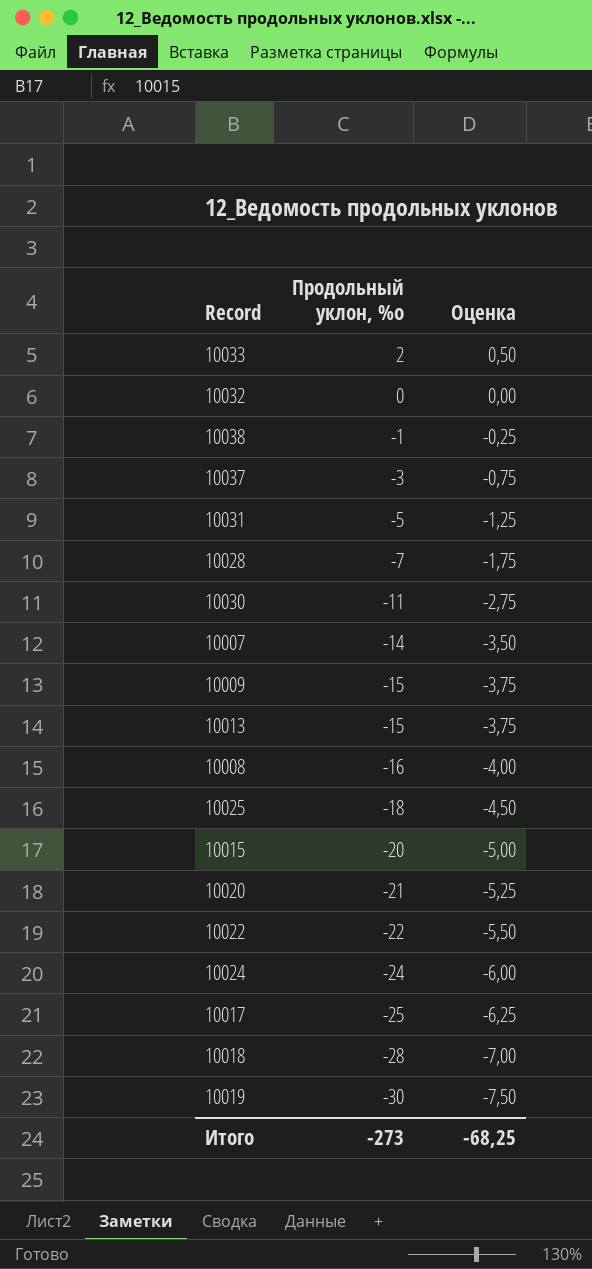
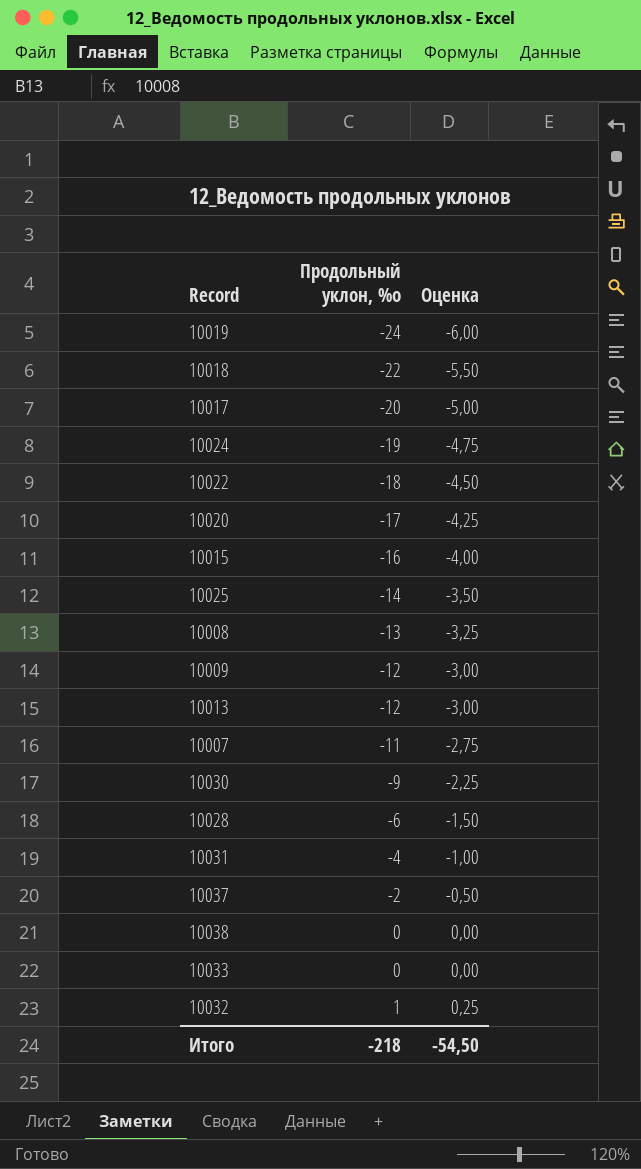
row order: Продольный уклон, %о descending -> Продольный уклон, %о ascending
10019 | Продольный уклон, %о: -30 -> -24
10019 | Оценка: -7,50 -> -6,00
10018 | Продольный уклон, %о: -28 -> -22
10018 | Оценка: -7,00 -> -5,50
10017 | Продольный уклон, %о: -25 -> -20
10017 | Оценка: -6,25 -> -5,00
10024 | Продольный уклон, %о: -24 -> -19
10024 | Оценка: -6,00 -> -4,75
10022 | Продольный уклон, %о: -22 -> -18
10022 | Оценка: -5,50 -> -4,50
10020 | Продольный уклон, %о: -21 -> -17
10020 | Оценка: -5,25 -> -4,25
10015 | Продольный уклон, %о: -20 -> -16
10015 | Оценка: -5,00 -> -4,00
10025 | Продольный уклон, %о: -18 -> -14
10025 | Оценка: -4,50 -> -3,50
10008 | Продольный уклон, %о: -16 -> -13
10008 | Оценка: -4,00 -> -3,25
10009 | Продольный уклон, %о: -15 -> -12
10009 | Оценка: -3,75 -> -3,00
10013 | Продольный уклон, %о: -15 -> -12
10013 | Оценка: -3,75 -> -3,00
10007 | Продольный уклон, %о: -14 -> -11
10007 | Оценка: -3,50 -> -2,75
10030 | Продольный уклон, %о: -11 -> -9
10030 | Оценка: -2,75 -> -2,25
10028 | Продольный уклон, %о: -7 -> -6
10028 | Оценка: -1,75 -> -1,50
10031 | Продольный уклон, %о: -5 -> -4
10031 | Оценка: -1,25 -> -1,00
10037 | Продольный уклон, %о: -3 -> -2
10037 | Оценка: -0,75 -> -0,50
10038 | Продольный уклон, %о: -1 -> 0
10038 | Оценка: -0,25 -> 0,00
10033 | Продольный уклон, %о: 2 -> 0
10033 | Оценка: 0,50 -> 0,00
10032 | Продольный уклон, %о: 0 -> 1
10032 | Оценка: 0,00 -> 0,25
Итого | Продольный уклон, %о: -273 -> -218
Итого | Оценка: -68,25 -> -54,50

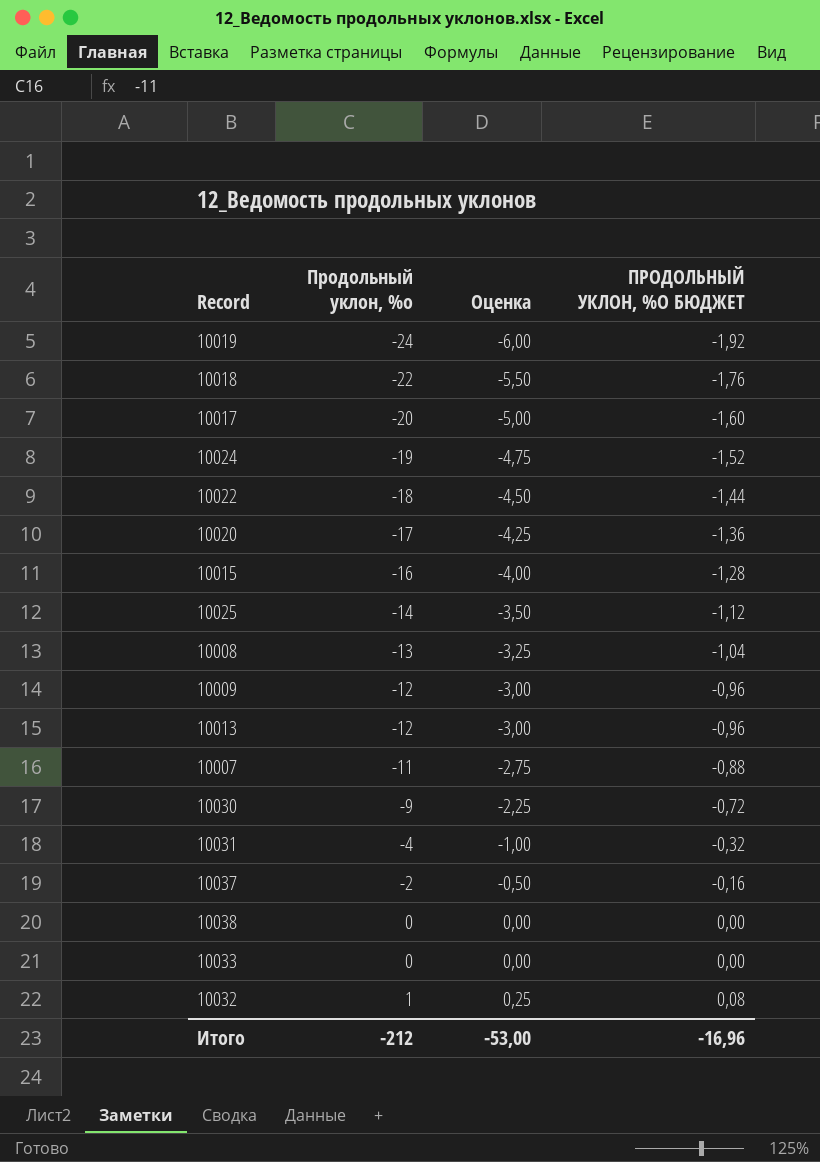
column ПРОДОЛЬНЫЙ УКЛОН, %О БЮДЖЕТ | formula: none -> [Продольный уклон, %о] * 0,08
row 10028: -6 | -1,50 -> none
Итого | Продольный уклон, %о: -218 -> -212
Итого | Оценка: -54,50 -> -53,00

